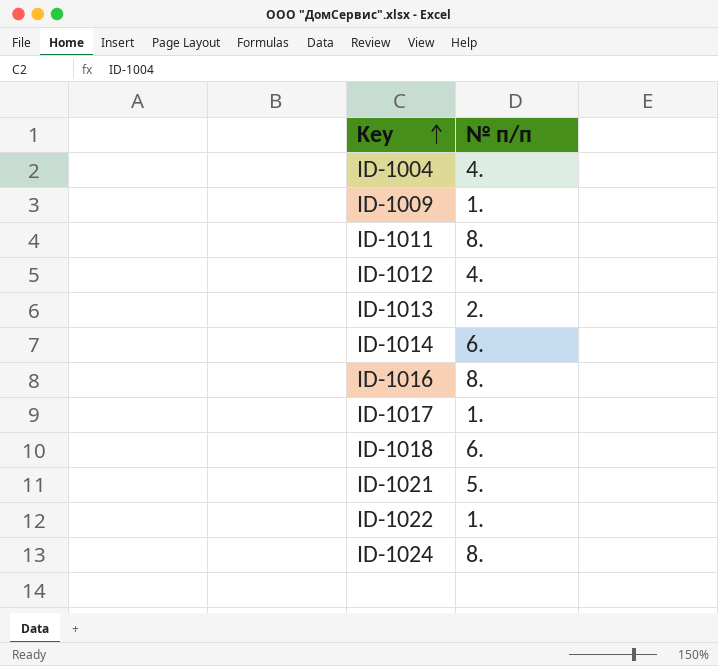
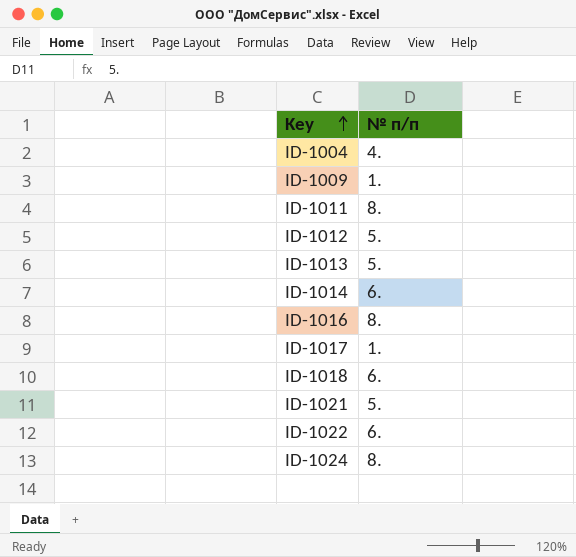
ID-1012 | № п/п: 4. -> 5.
ID-1013 | № п/п: 2. -> 5.
ID-1022 | № п/п: 1. -> 6.

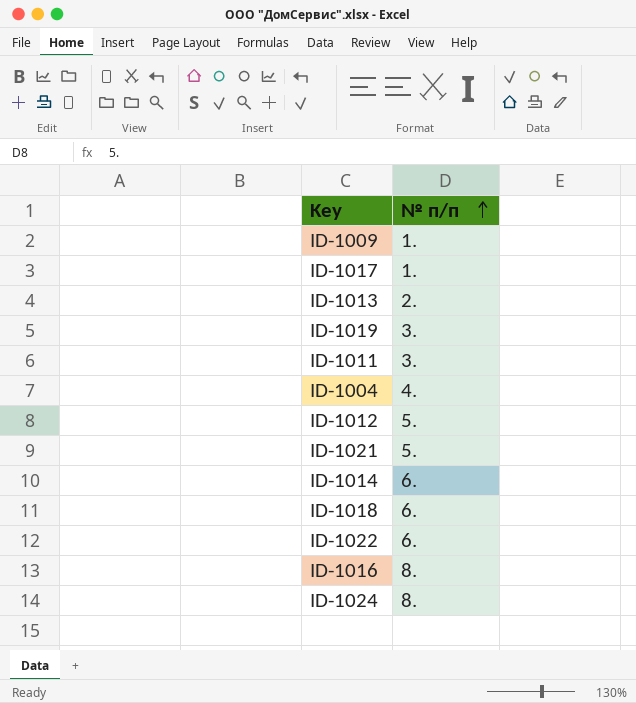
row order: Key ascending -> № п/п ascending
ID-1013 | № п/п: 5. -> 2.
row ID-1019: none -> 3.
ID-1011 | № п/п: 8. -> 3.

